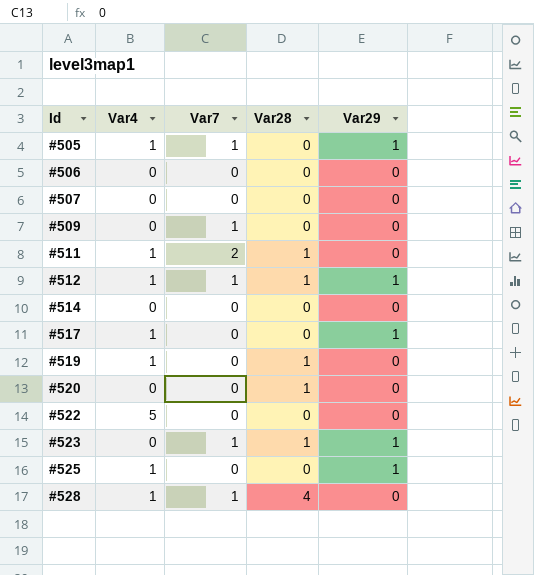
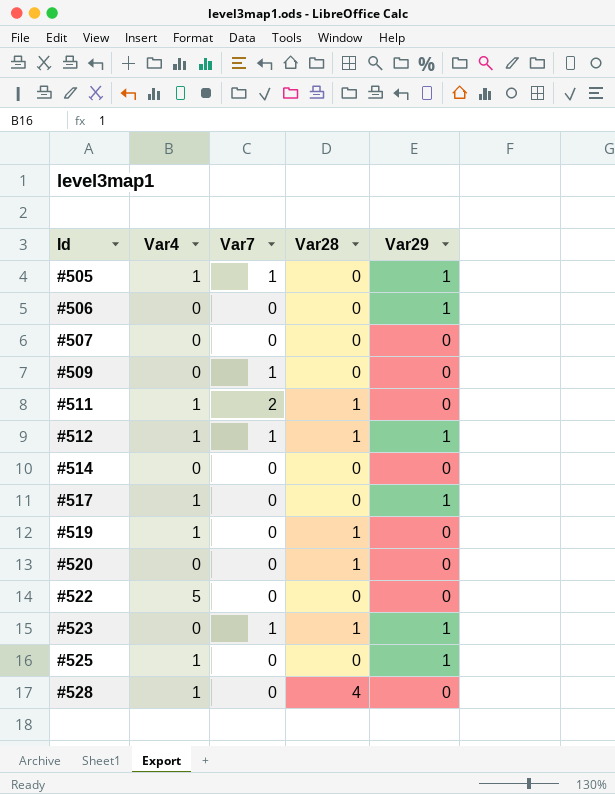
#506 | Var29: 0 -> 1
#528 | Var7: 1 -> 0

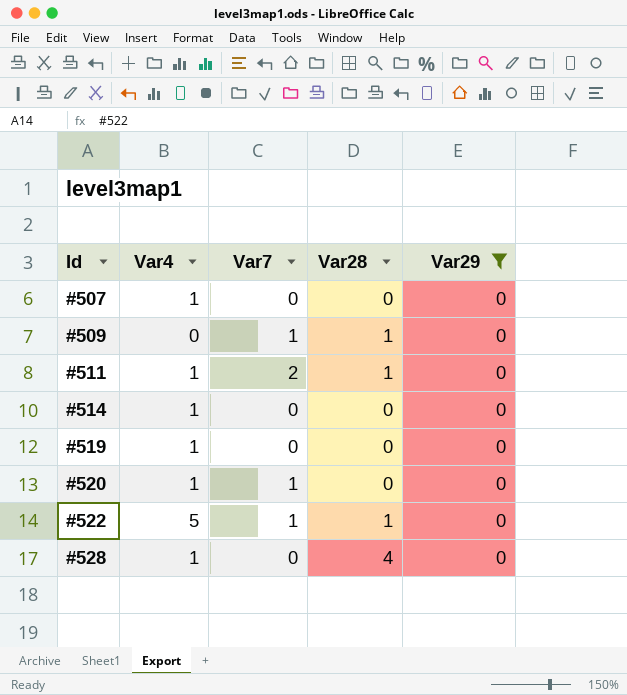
filter: none -> Var29 = 0
#507 | Var4: 0 -> 1
#509 | Var28: 0 -> 1
#514 | Var4: 0 -> 1
#519 | Var28: 1 -> 0
#520 | Var4: 0 -> 1
#520 | Var7: 0 -> 1
#520 | Var28: 1 -> 0
#522 | Var7: 0 -> 1
#522 | Var28: 0 -> 1

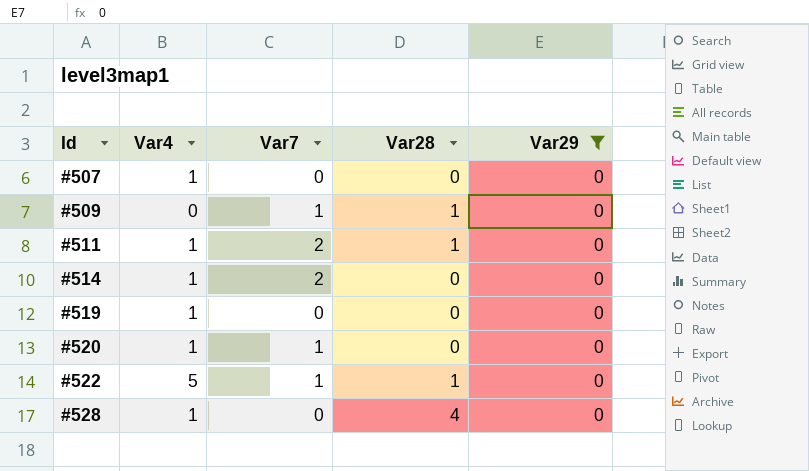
#514 | Var7: 0 -> 2

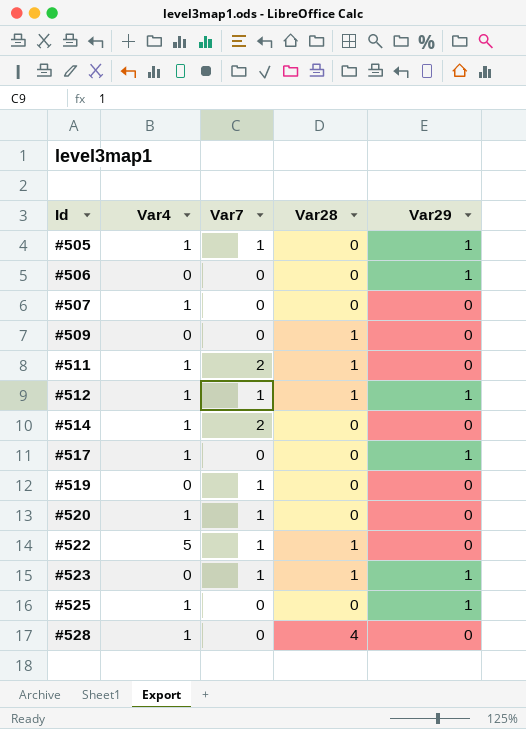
filter: Var29 = 0 -> none
#509 | Var7: 1 -> 0
#519 | Var4: 1 -> 0
#519 | Var7: 0 -> 1

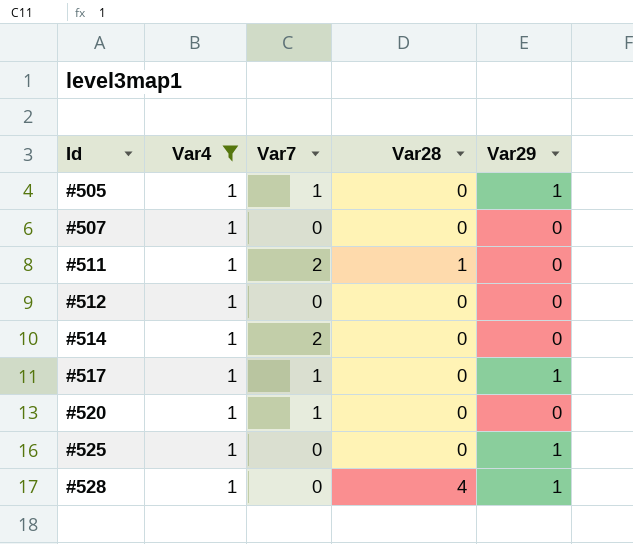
filter: none -> Var4 = 1
#512 | Var7: 1 -> 0
#512 | Var28: 1 -> 0
#512 | Var29: 1 -> 0
#517 | Var7: 0 -> 1
#528 | Var29: 0 -> 1

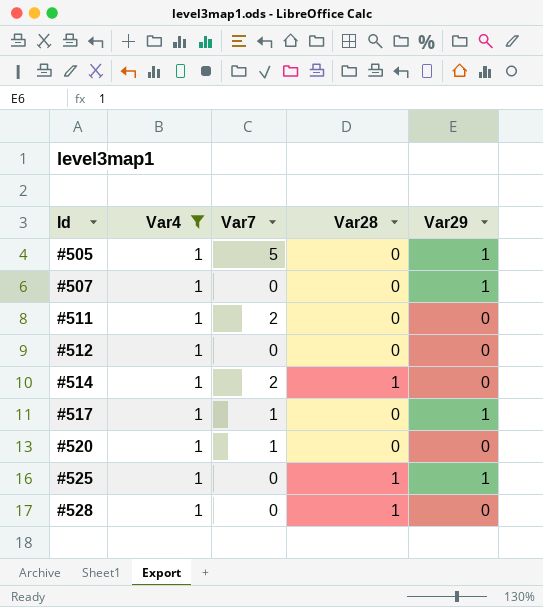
#505 | Var7: 1 -> 5
#507 | Var29: 0 -> 1
#511 | Var28: 1 -> 0
#514 | Var28: 0 -> 1
#525 | Var28: 0 -> 1
#528 | Var28: 4 -> 1
#528 | Var29: 1 -> 0

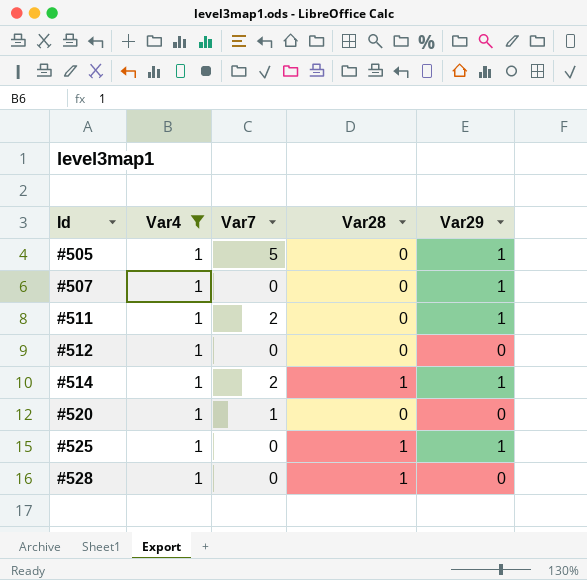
row #517: 1 | 1 | 0 | 1 -> none
#511 | Var29: 0 -> 1
#514 | Var29: 0 -> 1

